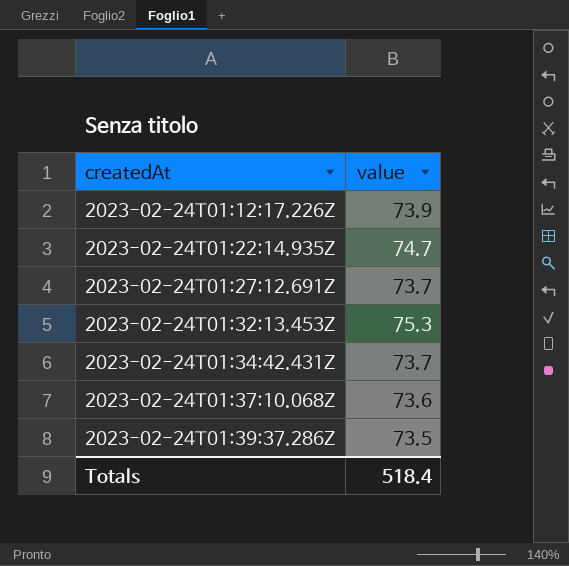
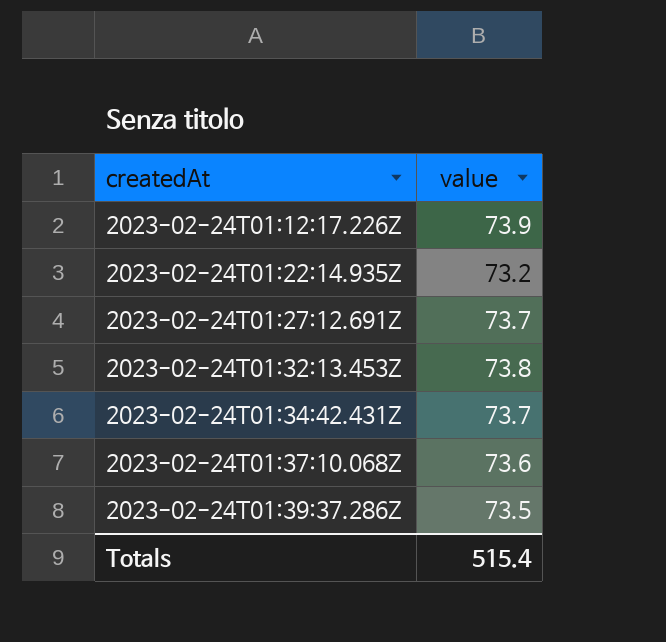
2023-02-24T01:22:14.935Z | value: 74.7 -> 73.2
2023-02-24T01:32:13.453Z | value: 75.3 -> 73.8
Totals | value: 518.4 -> 515.4

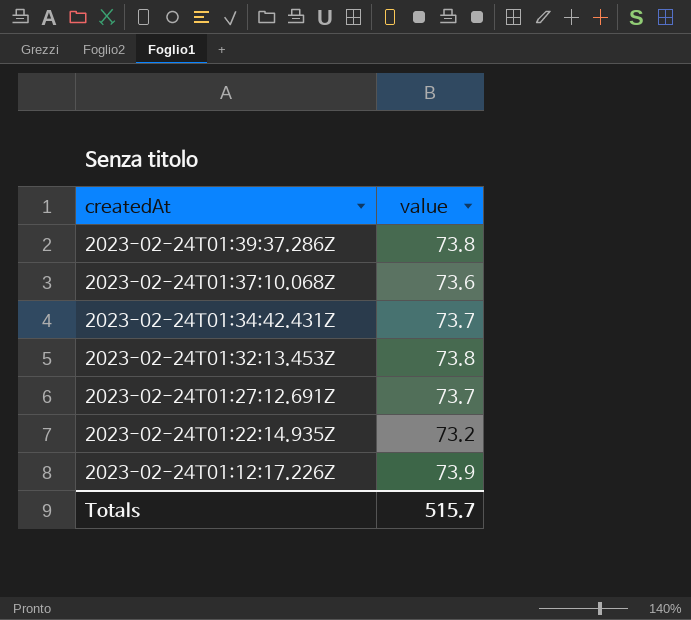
row order: createdAt ascending -> createdAt descending
2023-02-24T01:39:37.286Z | value: 73.5 -> 73.8
Totals | value: 515.4 -> 515.7

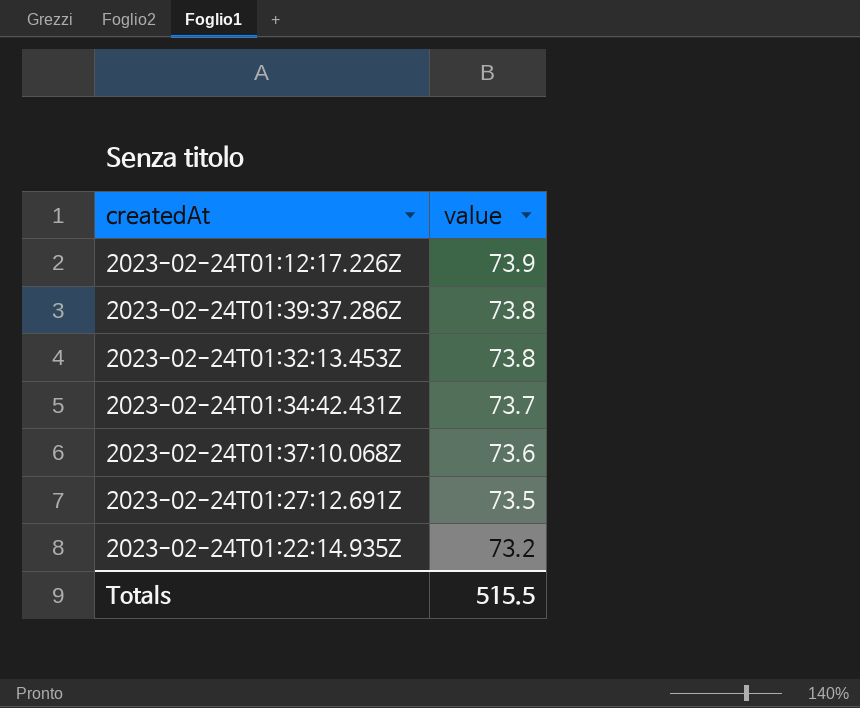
row order: createdAt descending -> value descending
2023-02-24T01:27:12.691Z | value: 73.7 -> 73.5
Totals | value: 515.7 -> 515.5

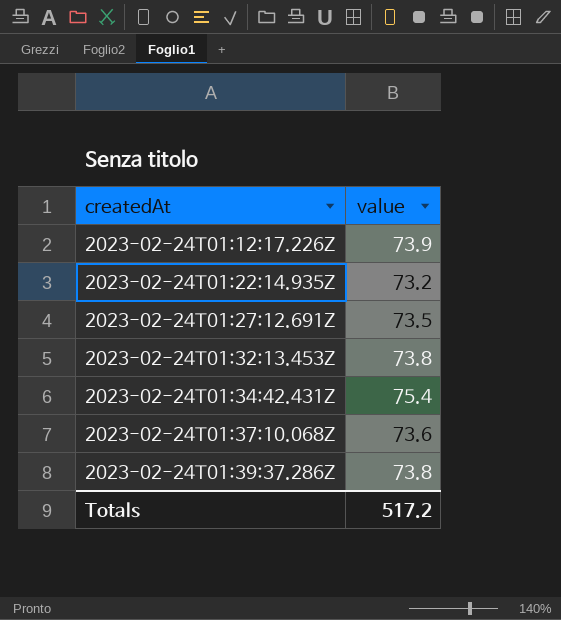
row order: value descending -> createdAt ascending
2023-02-24T01:34:42.431Z | value: 73.7 -> 75.4
Totals | value: 515.5 -> 517.2

